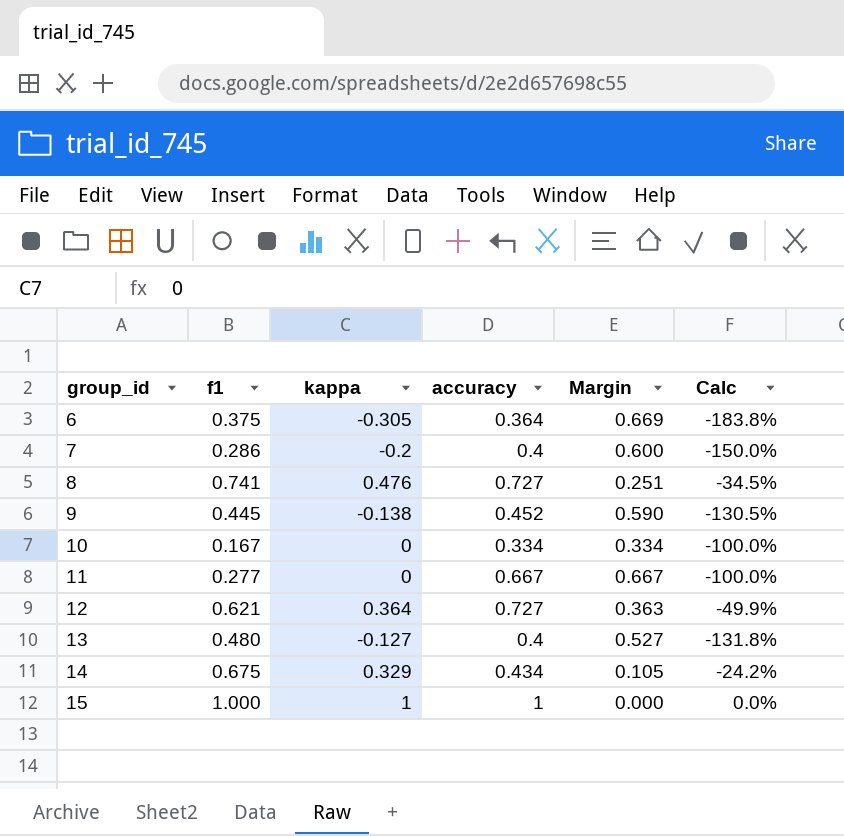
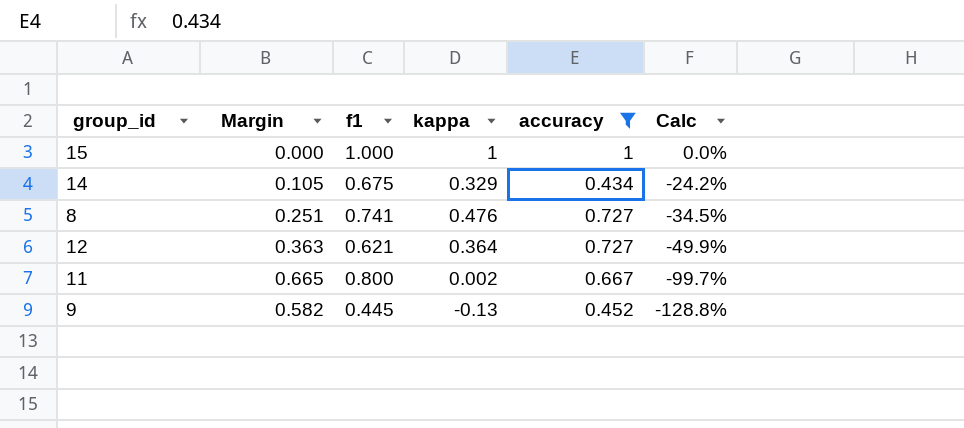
filter: none -> accuracy >= 0.434
row order: group_id ascending -> Calc descending
column Margin | position: 5 -> 2
11 | Margin: 0.667 -> 0.665
11 | f1: 0.277 -> 0.800
11 | kappa: 0 -> 0.002
11 | Calc: -100.0% -> -99.7%
9 | Margin: 0.590 -> 0.582
9 | kappa: -0.138 -> -0.13
9 | Calc: -130.5% -> -128.8%

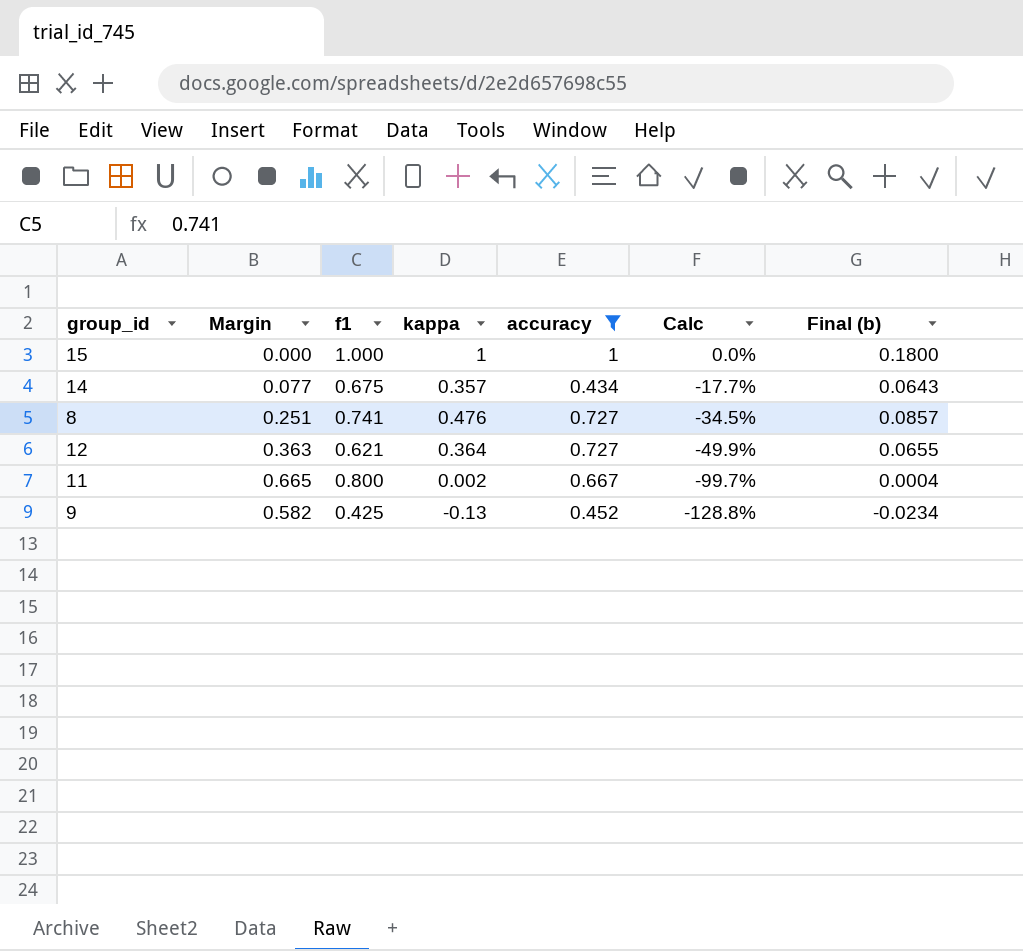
column Final (b) | formula: none -> [kappa] * 0.18
14 | Margin: 0.105 -> 0.077
14 | kappa: 0.329 -> 0.357
14 | Calc: -24.2% -> -17.7%
9 | f1: 0.445 -> 0.425

